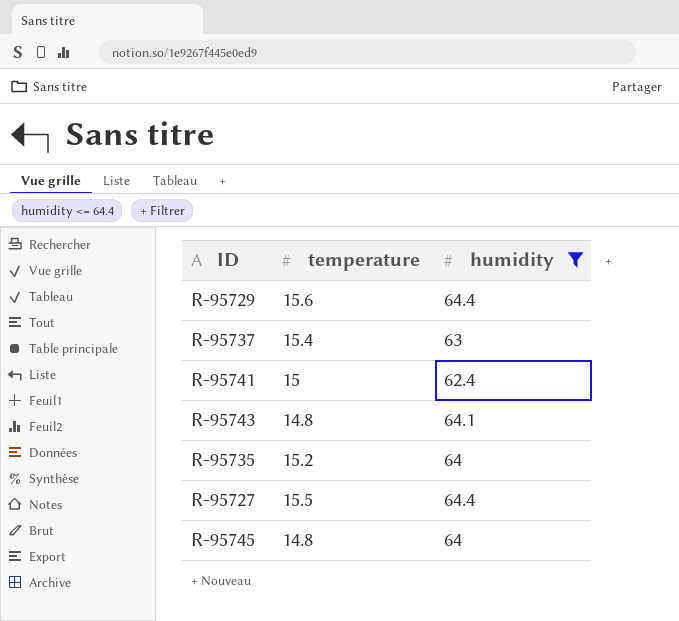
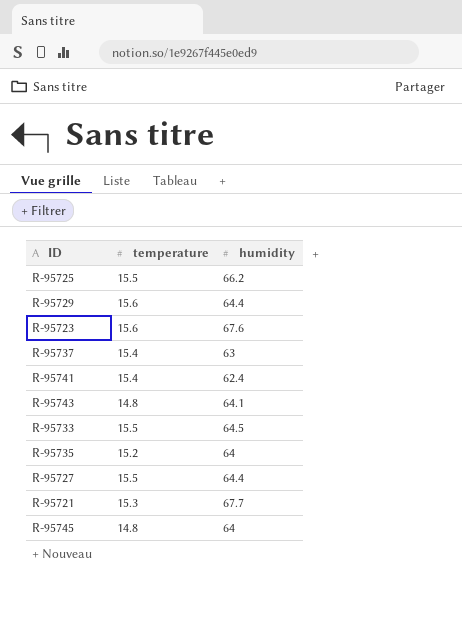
filter: humidity <= 64.4 -> none
R-95741 | temperature: 15 -> 15.4

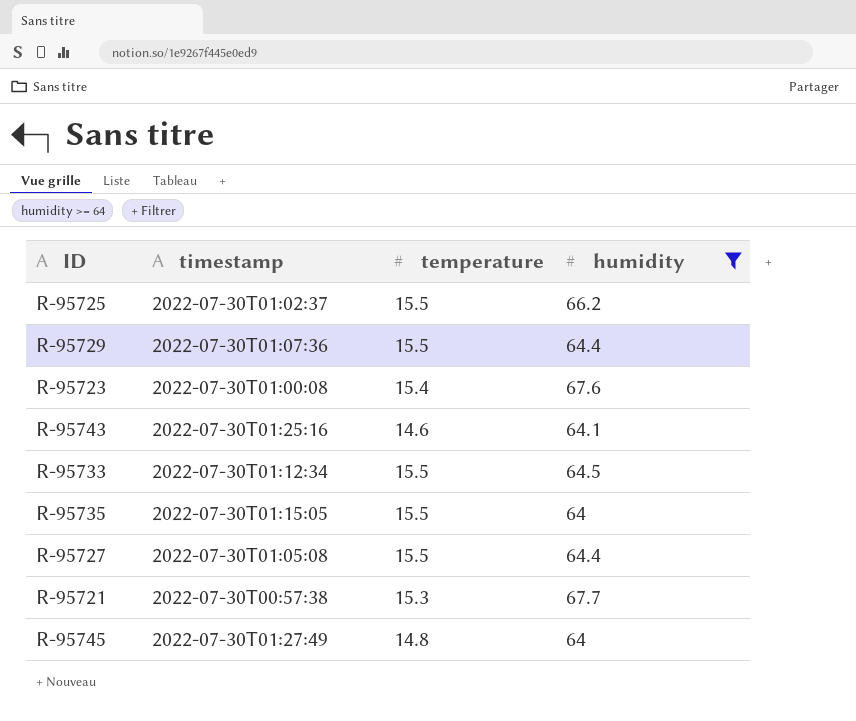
filter: none -> humidity >= 64
column timestamp | position: none -> 2
R-95729 | temperature: 15.6 -> 15.5
R-95723 | temperature: 15.6 -> 15.4
R-95743 | temperature: 14.8 -> 14.6
R-95735 | temperature: 15.2 -> 15.5

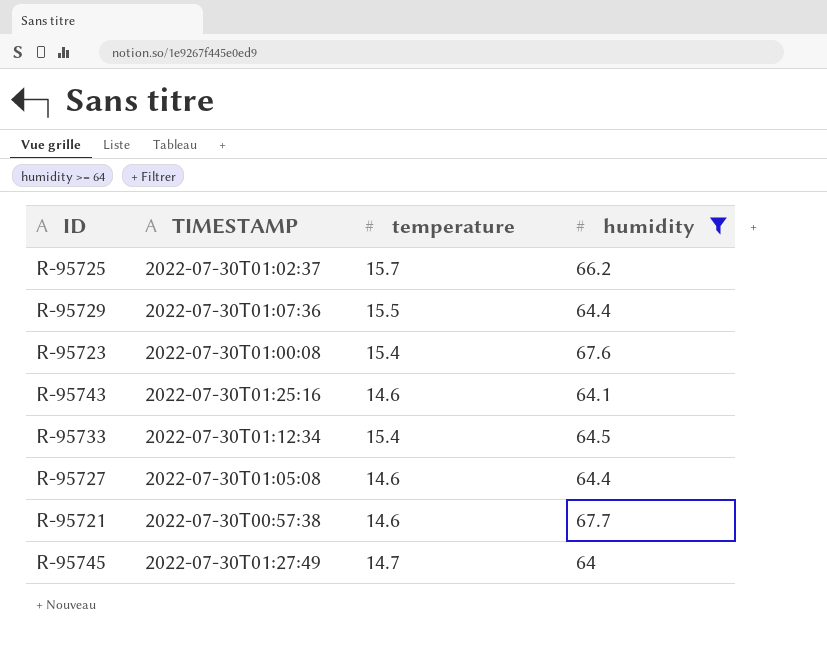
column name: timestamp -> TIMESTAMP
row R-95735: 2022-07-30T01:15:05 | 15.5 | 64 -> none
R-95725 | temperature: 15.5 -> 15.7
R-95733 | temperature: 15.5 -> 15.4
R-95727 | temperature: 15.5 -> 14.6
R-95721 | temperature: 15.3 -> 14.6
R-95745 | temperature: 14.8 -> 14.7

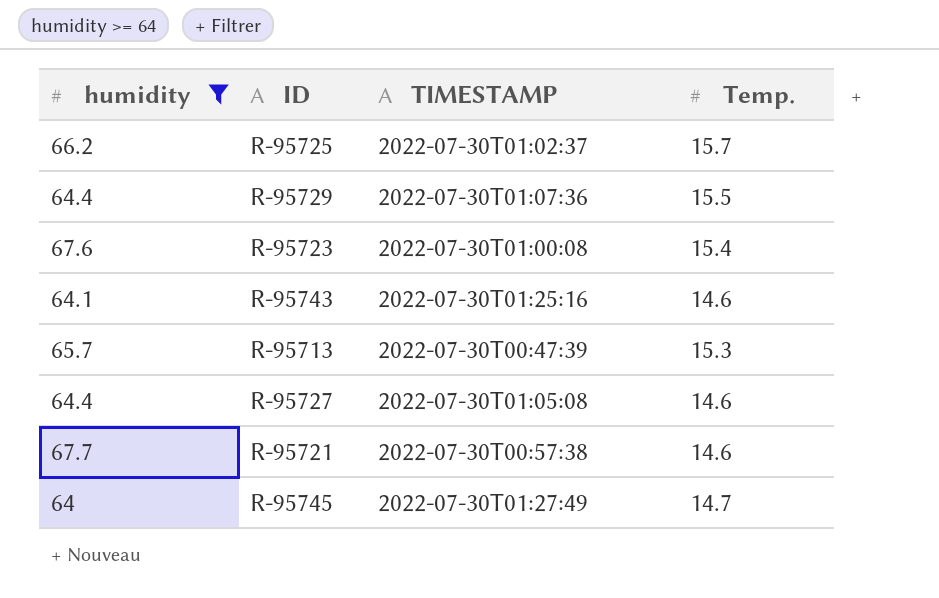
column humidity | position: 4 -> 1
column name: temperature -> Temp.
row R-95733: 2022-07-30T01:12:34 | 15.4 | 64.5 -> none
row R-95713: none -> 65.7 | 2022-07-30T00:47:39 | 15.3

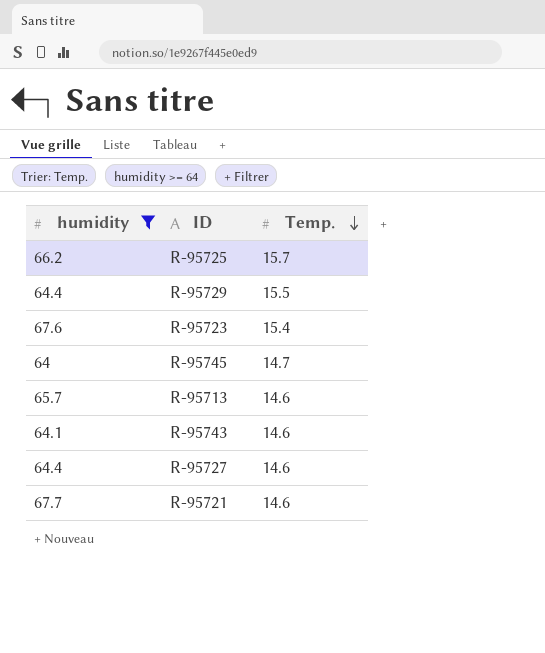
row order: none -> Temp. descending
column TIMESTAMP | position: 3 -> none
R-95713 | Temp.: 15.3 -> 14.6

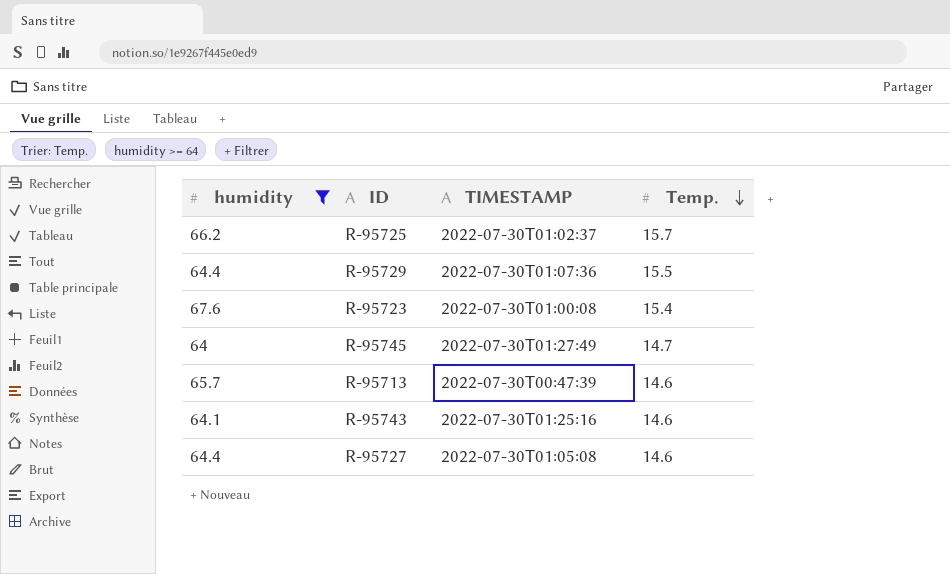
column TIMESTAMP | position: none -> 3
row R-95721: 67.7 | 14.6 -> none

